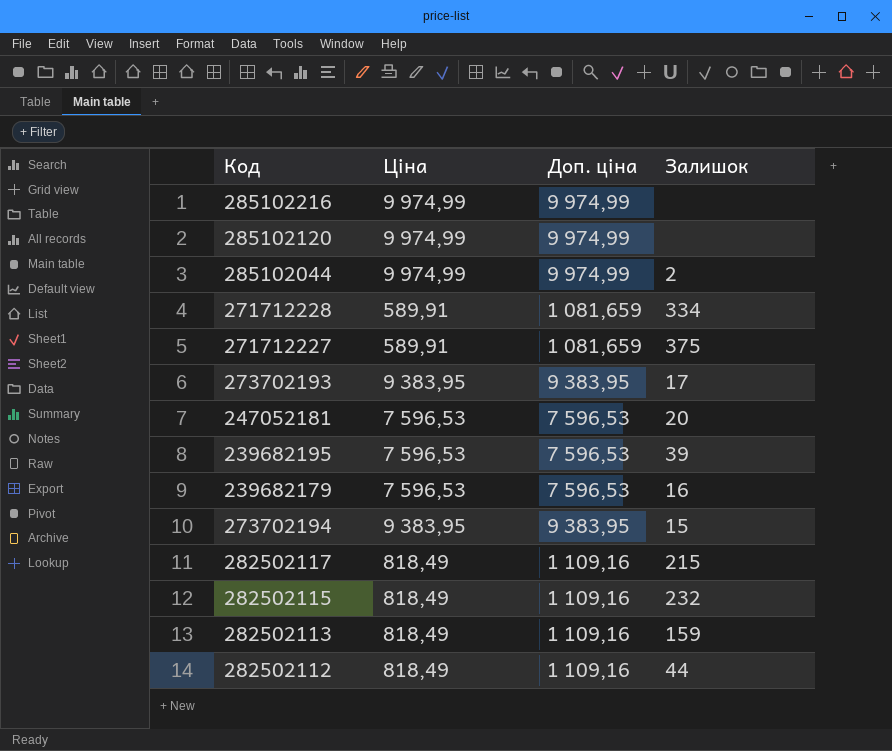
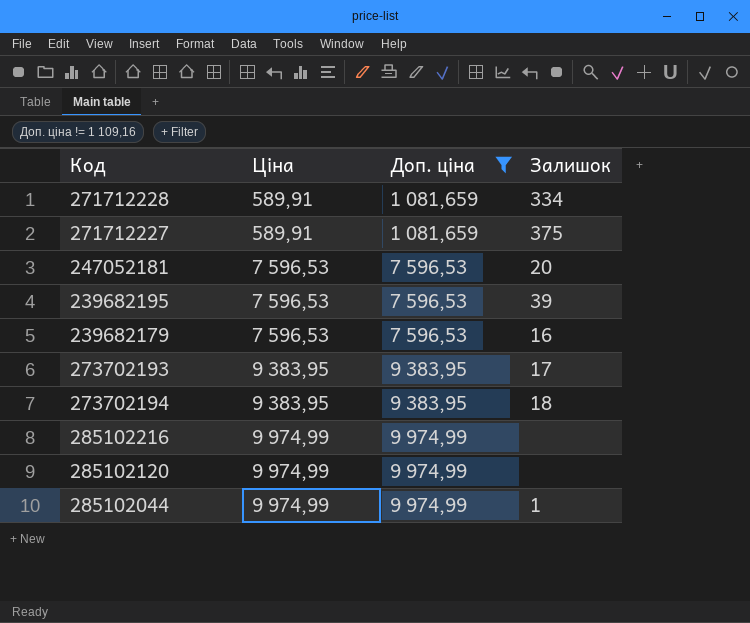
filter: none -> Доп. ціна != 1 109,16
row order: none -> Ціна ascending
273702194 | Залишок: 15 -> 18
285102044 | Залишок: 2 -> 1

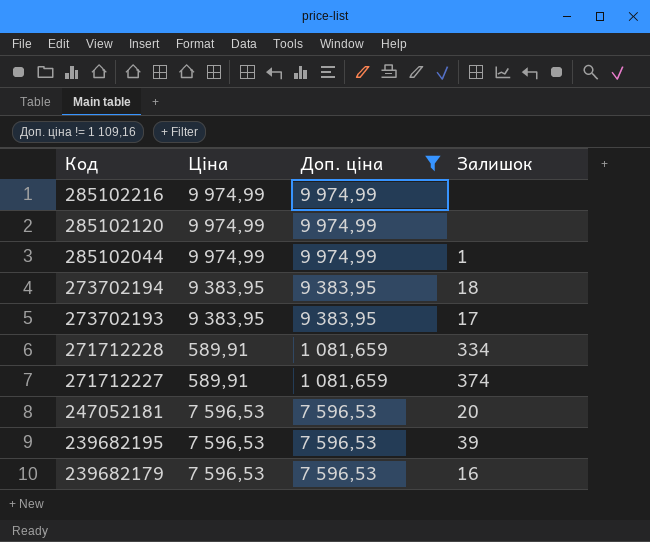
row order: Ціна ascending -> Код descending
271712227 | Залишок: 375 -> 374

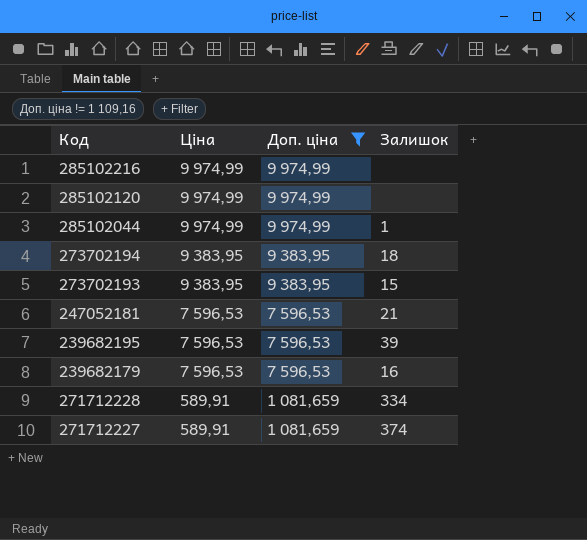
row order: Код descending -> Ціна descending
273702193 | Залишок: 17 -> 15
247052181 | Залишок: 20 -> 21

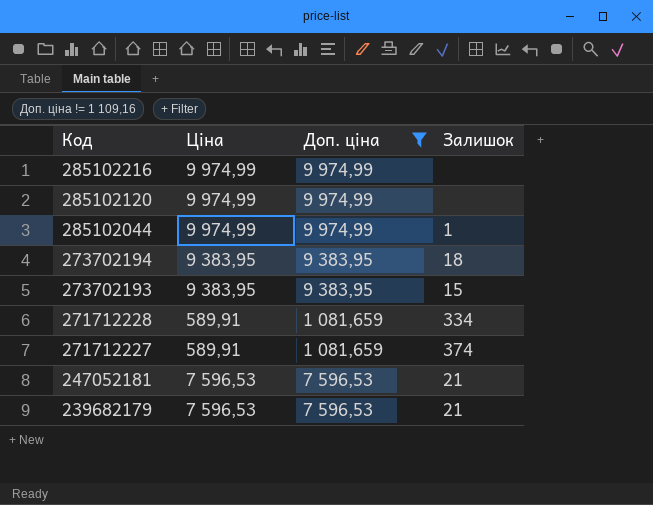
row order: Ціна descending -> Код descending
row 239682195: 7 596,53 | 7 596,53 | 39 -> none
239682179 | Залишок: 16 -> 21

